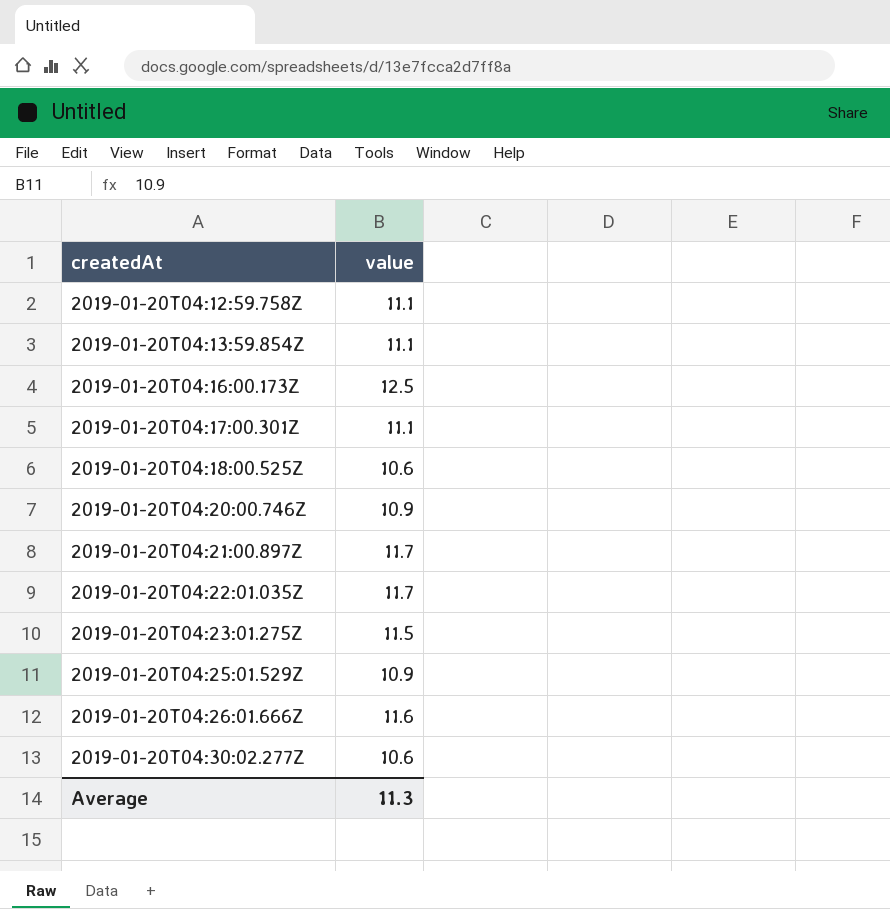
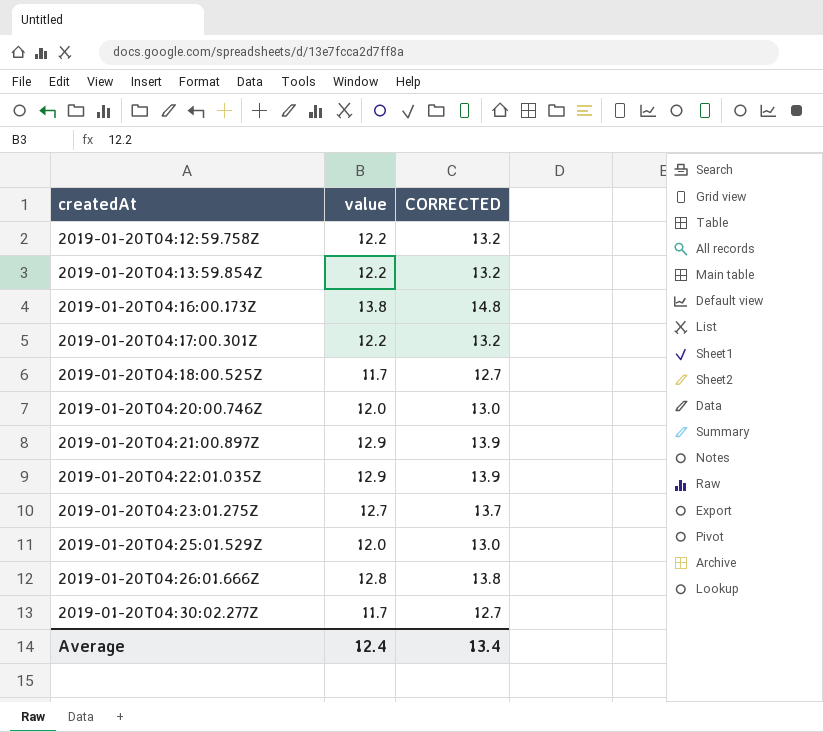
column CORRECTED | formula: none -> [value] + 1
2019-01-20T04:12:59.758Z | value: 11.1 -> 12.2
2019-01-20T04:13:59.854Z | value: 11.1 -> 12.2
2019-01-20T04:16:00.173Z | value: 12.5 -> 13.8
2019-01-20T04:17:00.301Z | value: 11.1 -> 12.2
2019-01-20T04:18:00.525Z | value: 10.6 -> 11.7
2019-01-20T04:20:00.746Z | value: 10.9 -> 12.0
2019-01-20T04:21:00.897Z | value: 11.7 -> 12.9
2019-01-20T04:22:01.035Z | value: 11.7 -> 12.9
2019-01-20T04:23:01.275Z | value: 11.5 -> 12.7
2019-01-20T04:25:01.529Z | value: 10.9 -> 12.0
2019-01-20T04:26:01.666Z | value: 11.6 -> 12.8
2019-01-20T04:30:02.277Z | value: 10.6 -> 11.7
Average | value: 11.3 -> 12.4

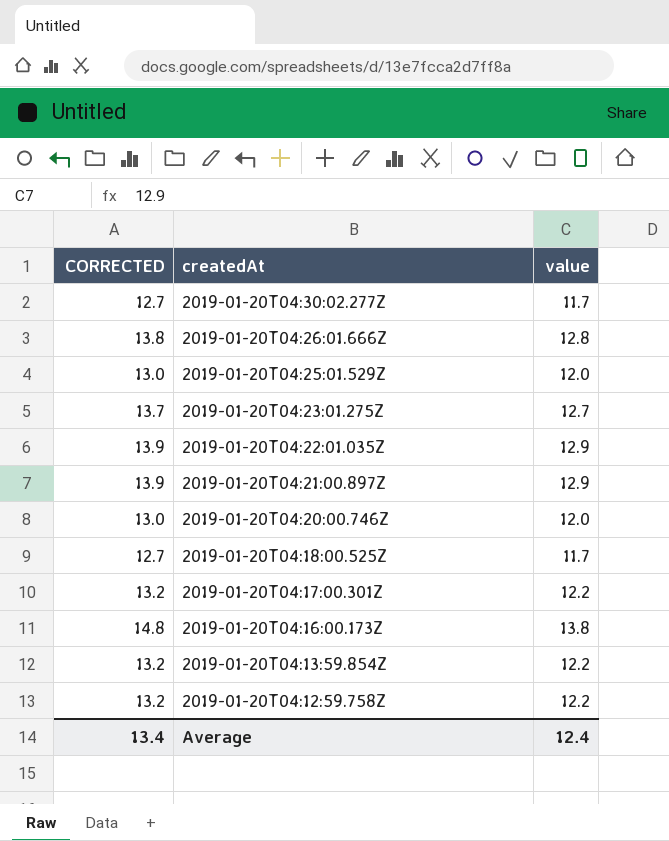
row order: createdAt ascending -> createdAt descending
column CORRECTED | position: 3 -> 1

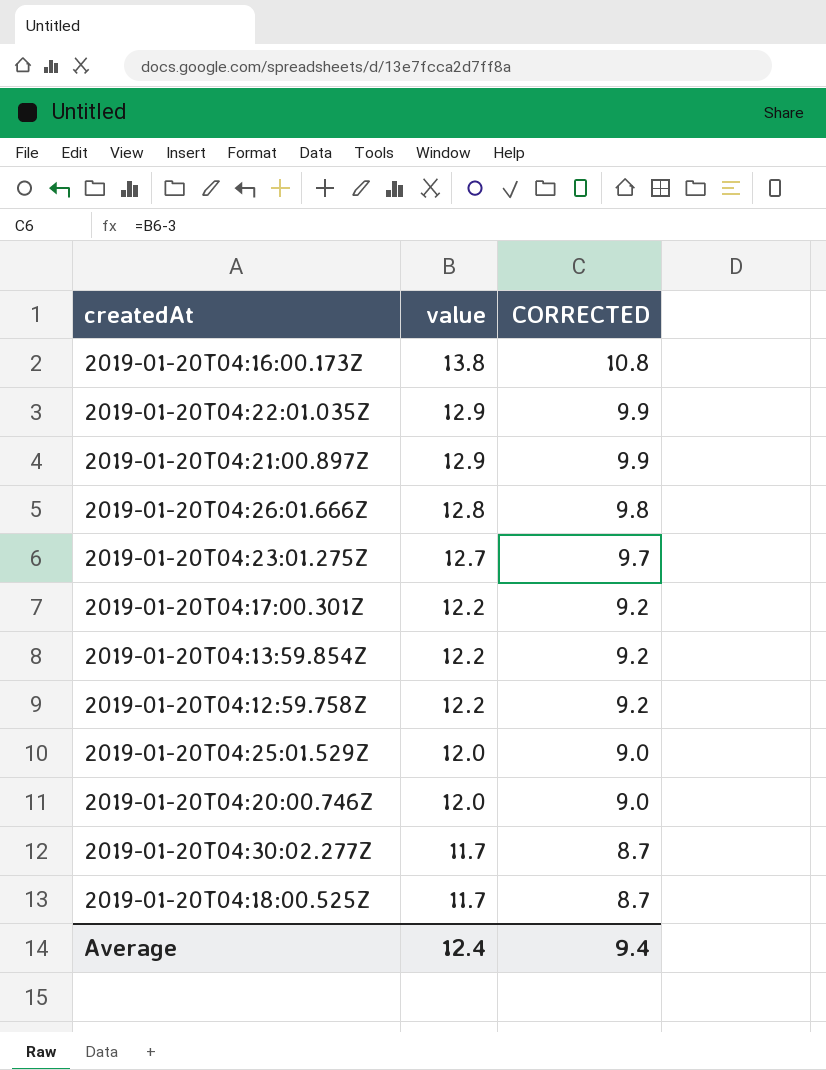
row order: createdAt descending -> value descending
column CORRECTED | formula: [value] + 1 -> [value] - 3
column CORRECTED | position: 1 -> 3
Average | CORRECTED: 13.4 -> 9.4

